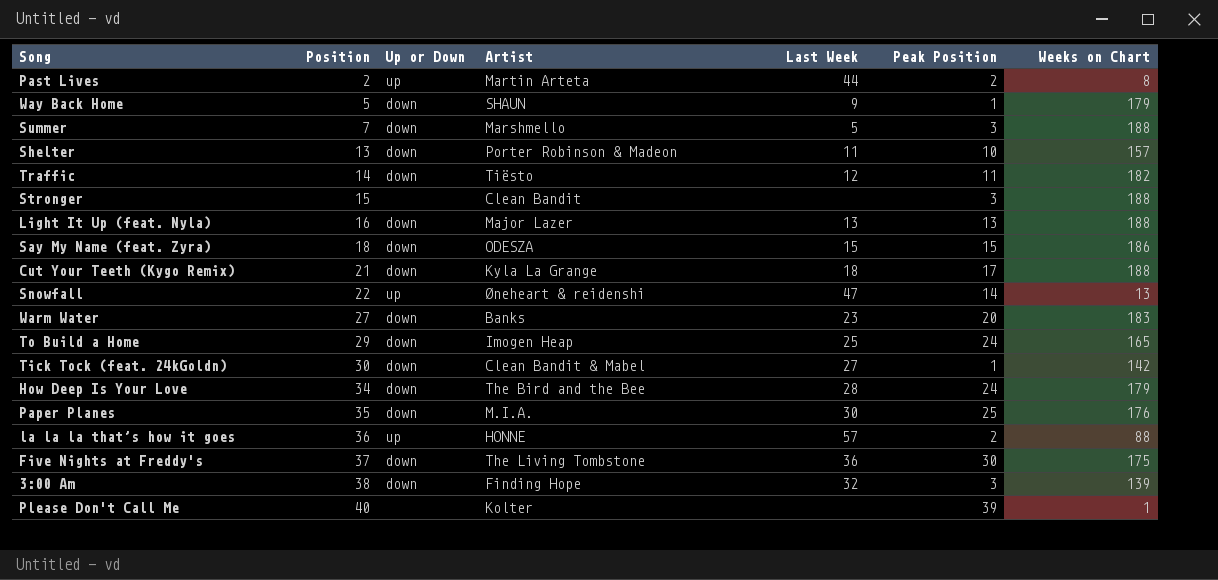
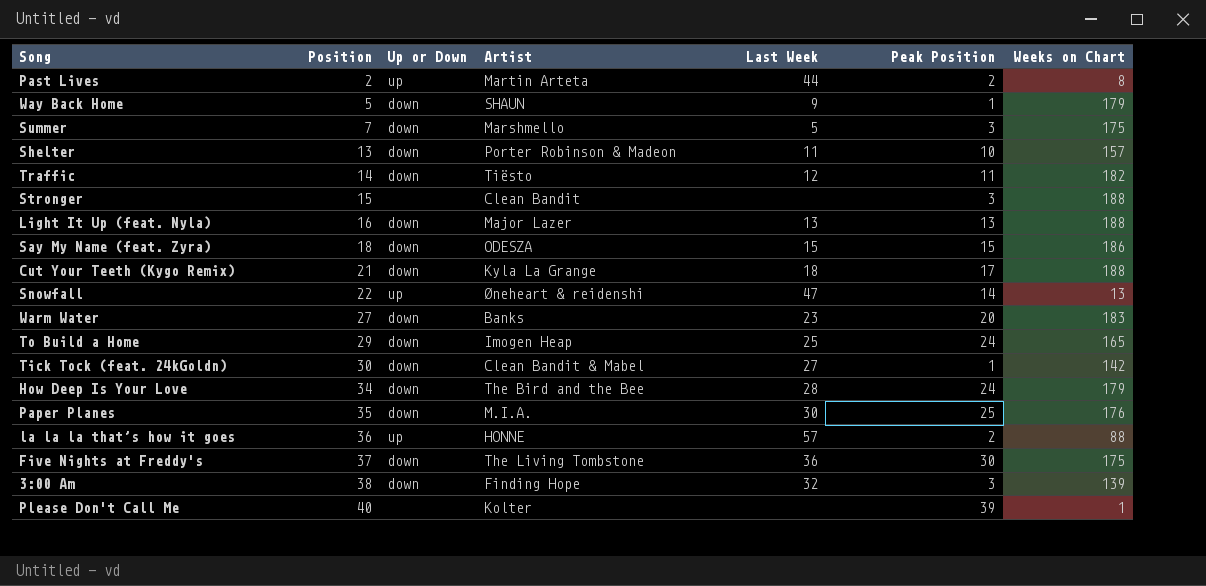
Summer | Weeks on Chart: 188 -> 175

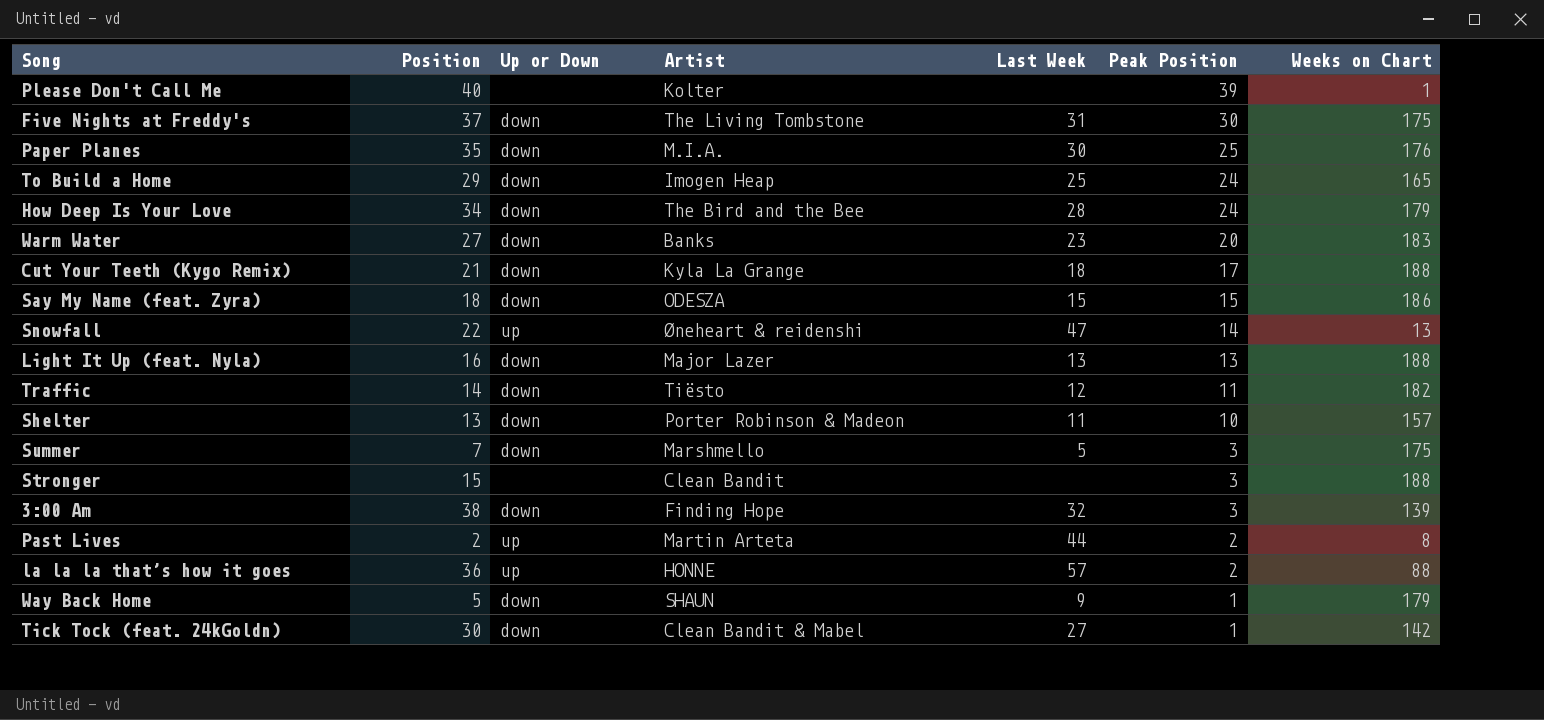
row order: Position ascending -> Peak Position descending
Five Nights at Freddy's | Last Week: 36 -> 31

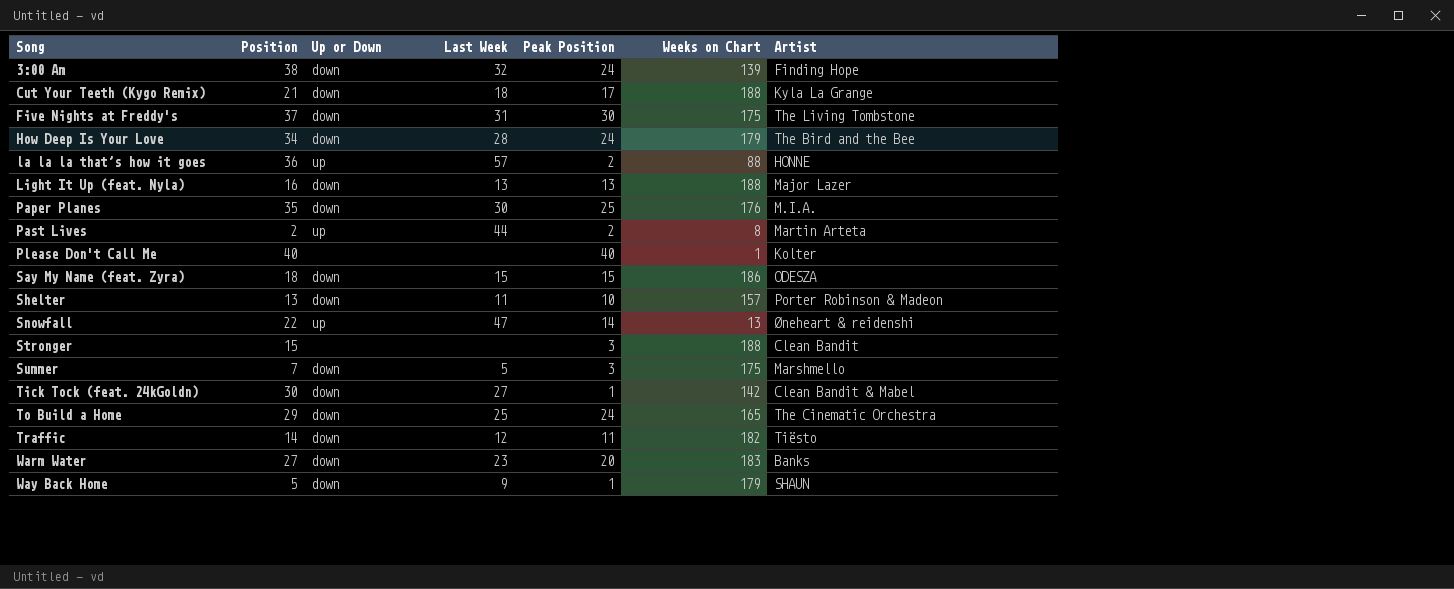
row order: Peak Position descending -> Song ascending
column Artist | position: 4 -> 7
3:00 Am | Peak Position: 3 -> 24
Please Don't Call Me | Peak Position: 39 -> 40
To Build a Home | Artist: Imogen Heap -> The Cinematic Orchestra

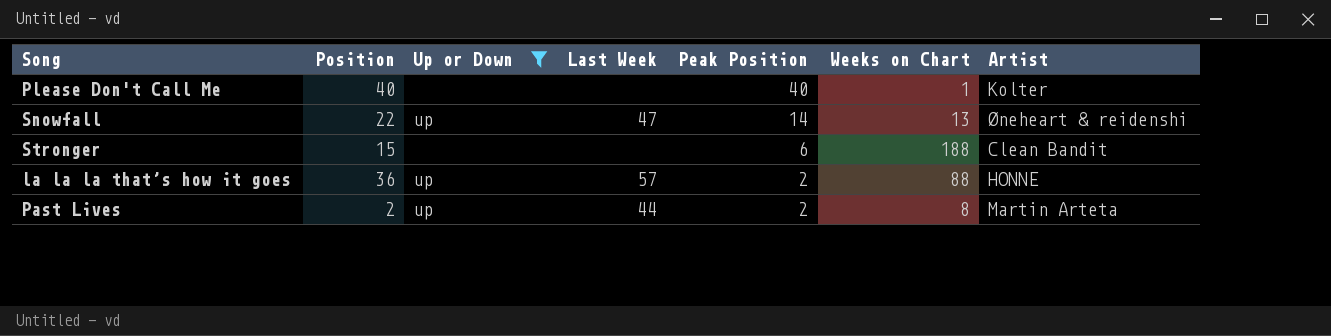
filter: none -> Up or Down != down
row order: Song ascending -> Peak Position descending
Stronger | Peak Position: 3 -> 6

